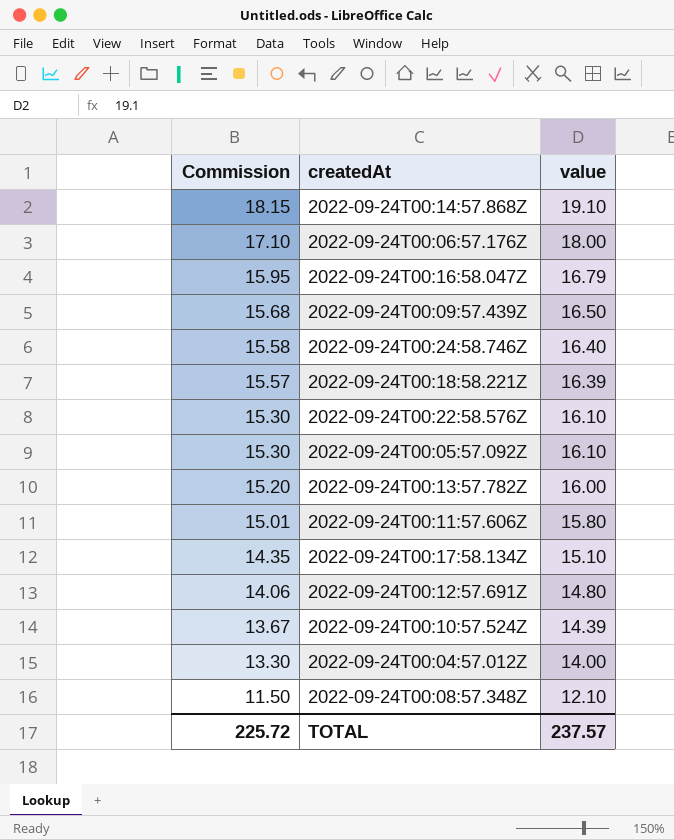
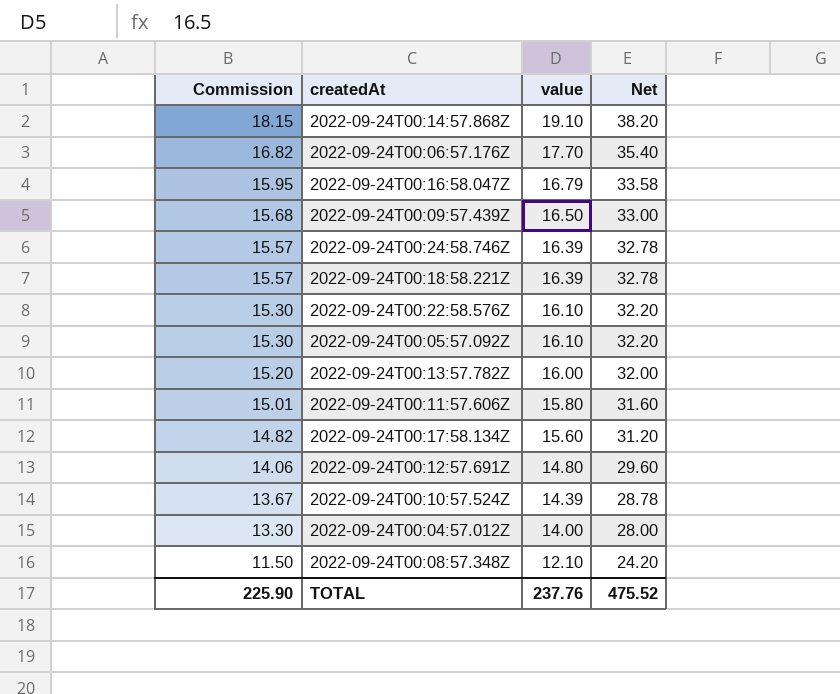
column Net | formula: none -> [value] * 2
2022-09-24T00:06:57.176Z | Commission: 17.10 -> 16.82
2022-09-24T00:06:57.176Z | value: 18.00 -> 17.70
2022-09-24T00:24:58.746Z | Commission: 15.58 -> 15.57
2022-09-24T00:24:58.746Z | value: 16.40 -> 16.39
2022-09-24T00:17:58.134Z | Commission: 14.35 -> 14.82
2022-09-24T00:17:58.134Z | value: 15.10 -> 15.60
TOTAL | Commission: 225.72 -> 225.90
TOTAL | value: 237.57 -> 237.76

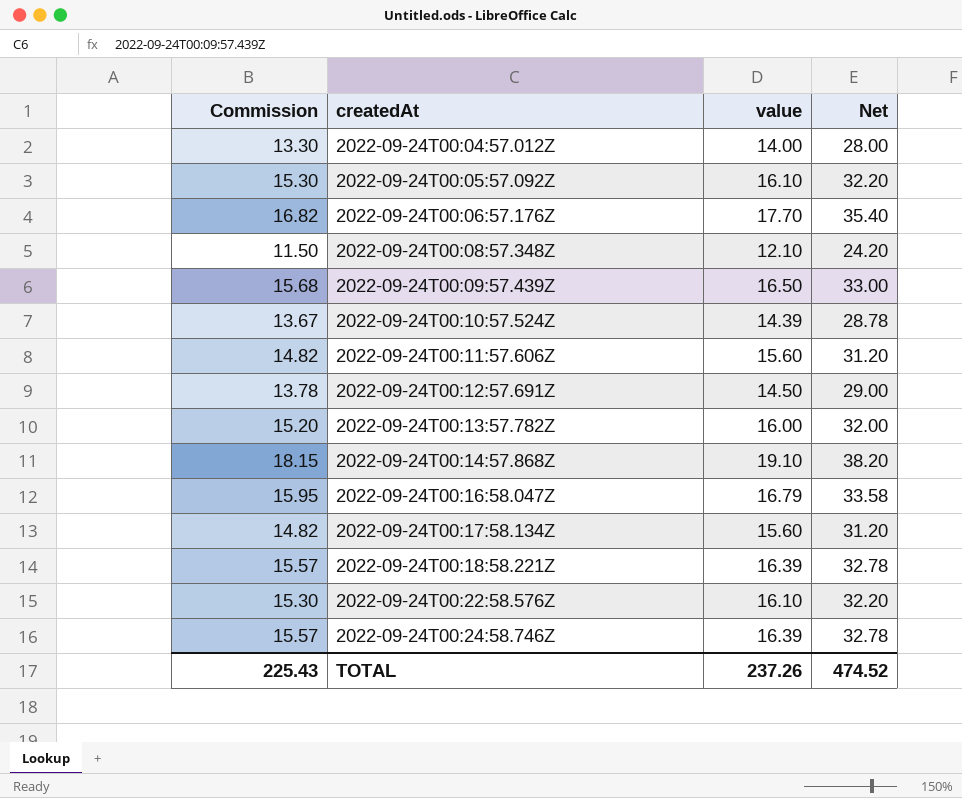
row order: Commission descending -> createdAt ascending
2022-09-24T00:11:57.606Z | Commission: 15.01 -> 14.82
2022-09-24T00:11:57.606Z | value: 15.80 -> 15.60
2022-09-24T00:11:57.606Z | Net: 31.60 -> 31.20
2022-09-24T00:12:57.691Z | Commission: 14.06 -> 13.78
2022-09-24T00:12:57.691Z | value: 14.80 -> 14.50
2022-09-24T00:12:57.691Z | Net: 29.60 -> 29.00
TOTAL | Commission: 225.90 -> 225.43
TOTAL | value: 237.76 -> 237.26
TOTAL | Net: 475.52 -> 474.52

